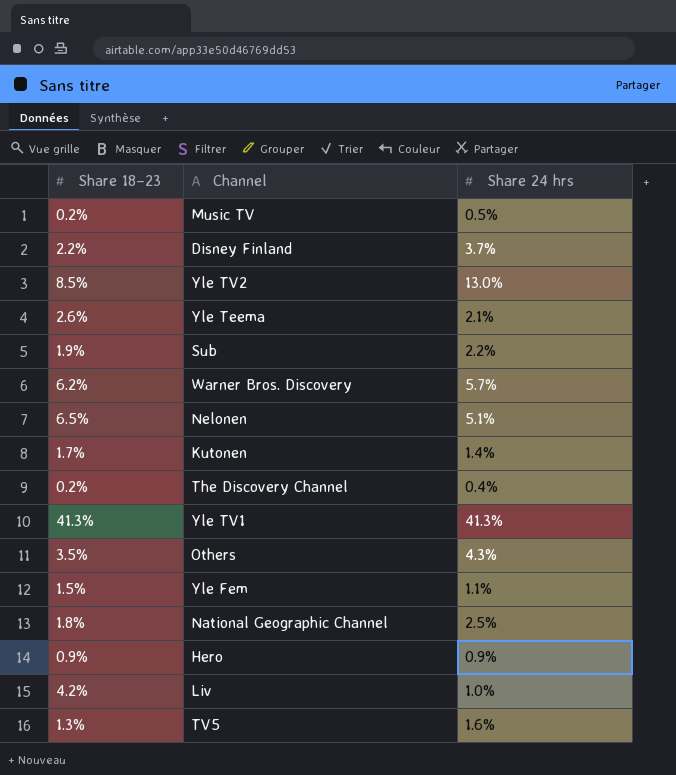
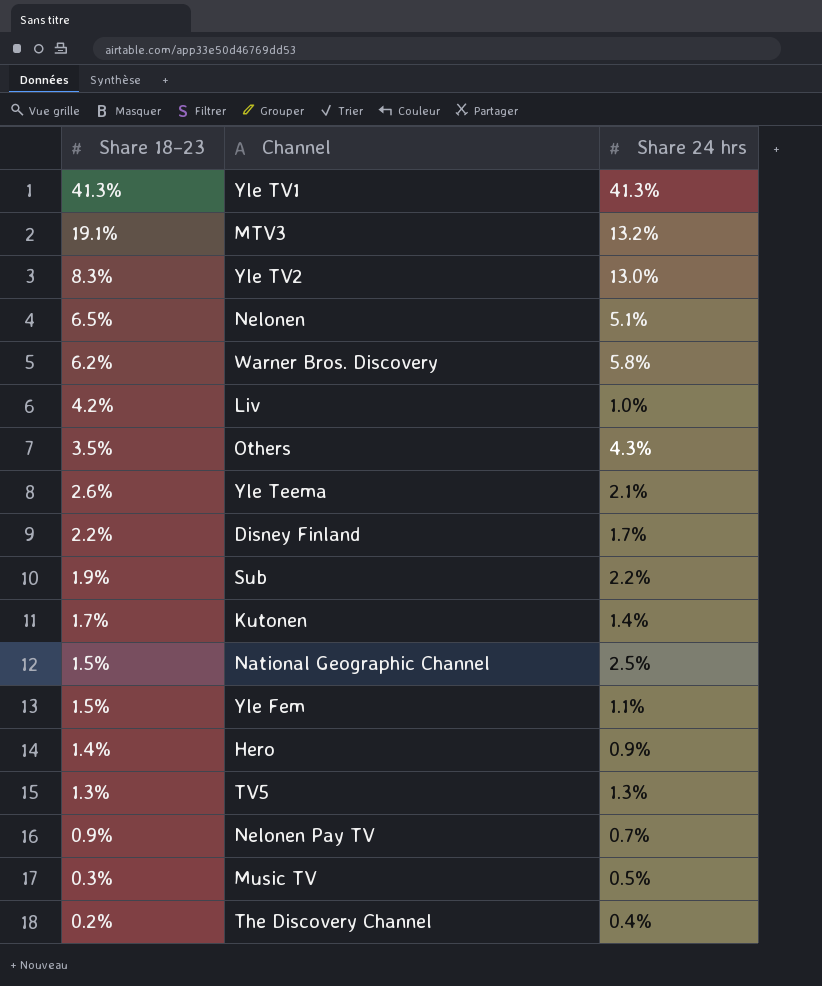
row order: none -> Share 18–23 descending
row MTV3: none -> 19.1% | 13.2%
Yle TV2 | Share 18–23: 8.5% -> 8.3%
Warner Bros. Discovery | Share 24 hrs: 5.7% -> 5.8%
Disney Finland | Share 24 hrs: 3.7% -> 1.7%
National Geographic Channel | Share 18–23: 1.8% -> 1.5%
Hero | Share 18–23: 0.9% -> 1.4%
TV5 | Share 24 hrs: 1.6% -> 1.3%
row Nelonen Pay TV: none -> 0.9% | 0.7%
Music TV | Share 18–23: 0.2% -> 0.3%

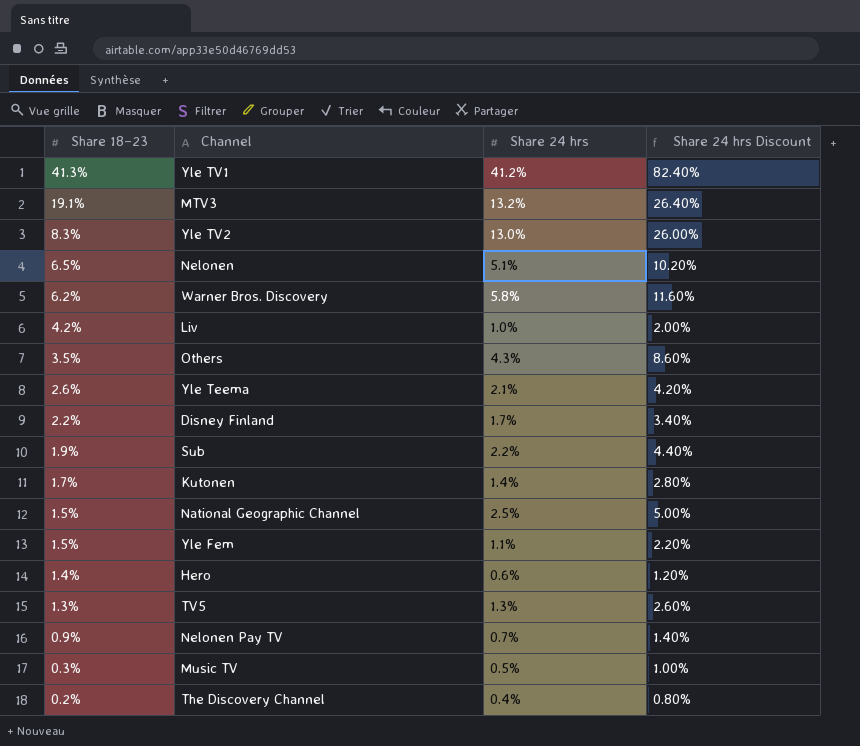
column Share 24 hrs Discount | formula: none -> [Share 24 hrs] * 2
Yle TV1 | Share 24 hrs: 41.3% -> 41.2%
Hero | Share 24 hrs: 0.9% -> 0.6%

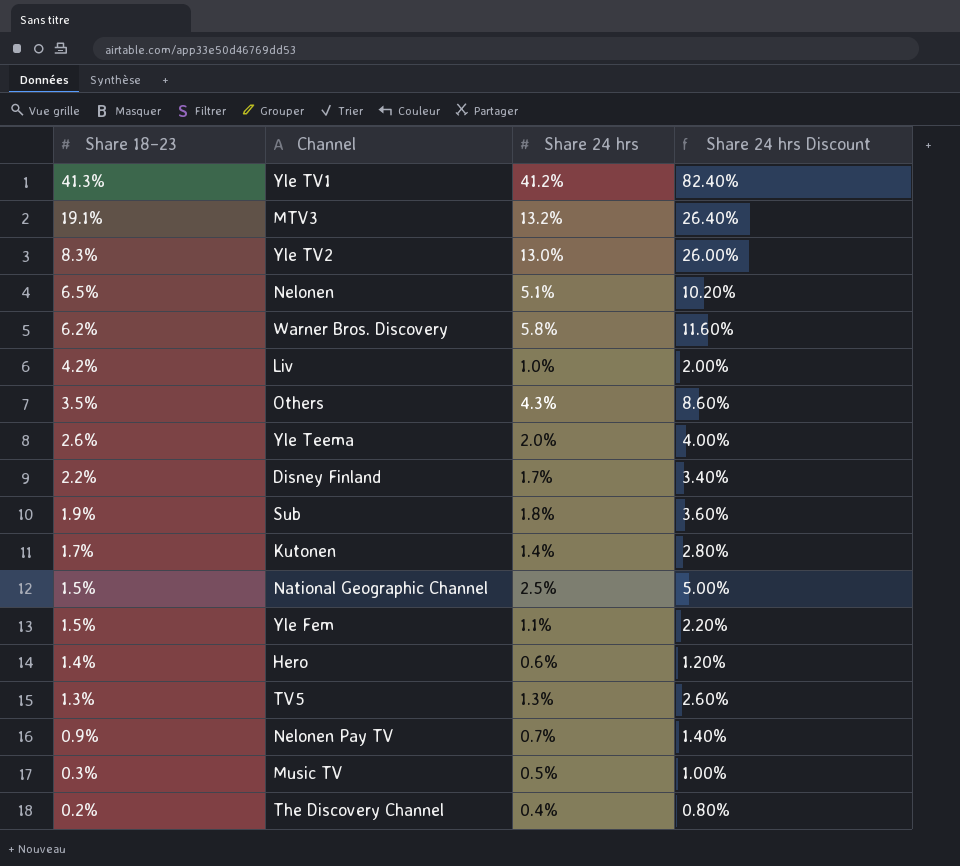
Yle Teema | Share 24 hrs: 2.1% -> 2.0%
Yle Teema | Share 24 hrs Discount: 4.20% -> 4.00%
Sub | Share 24 hrs: 2.2% -> 1.8%
Sub | Share 24 hrs Discount: 4.40% -> 3.60%

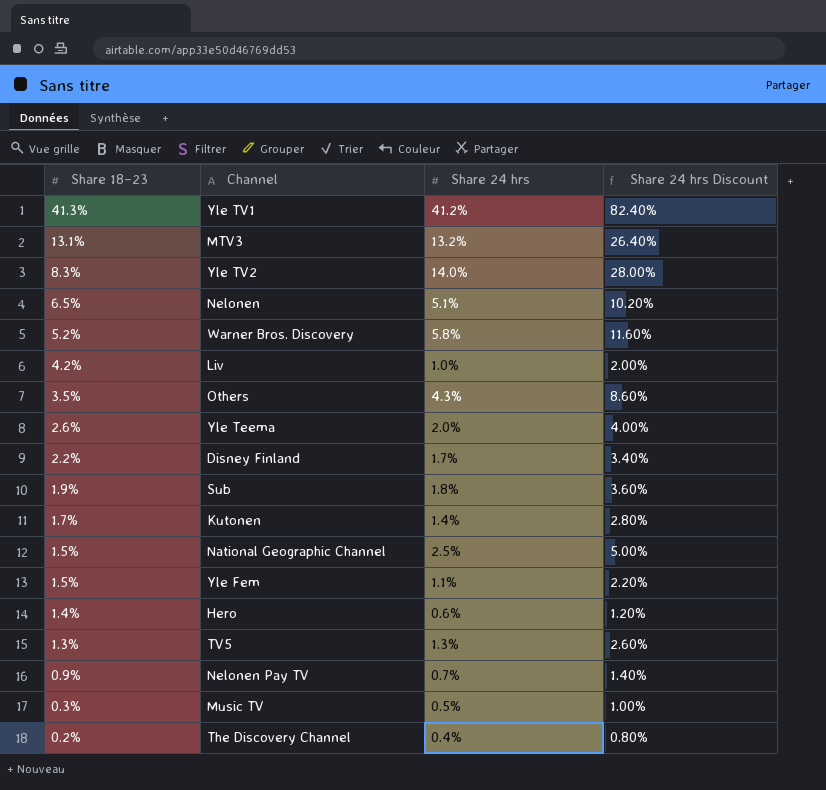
MTV3 | Share 18–23: 19.1% -> 13.1%
Yle TV2 | Share 24 hrs: 13.0% -> 14.0%
Yle TV2 | Share 24 hrs Discount: 26.00% -> 28.00%
Warner Bros. Discovery | Share 18–23: 6.2% -> 5.2%

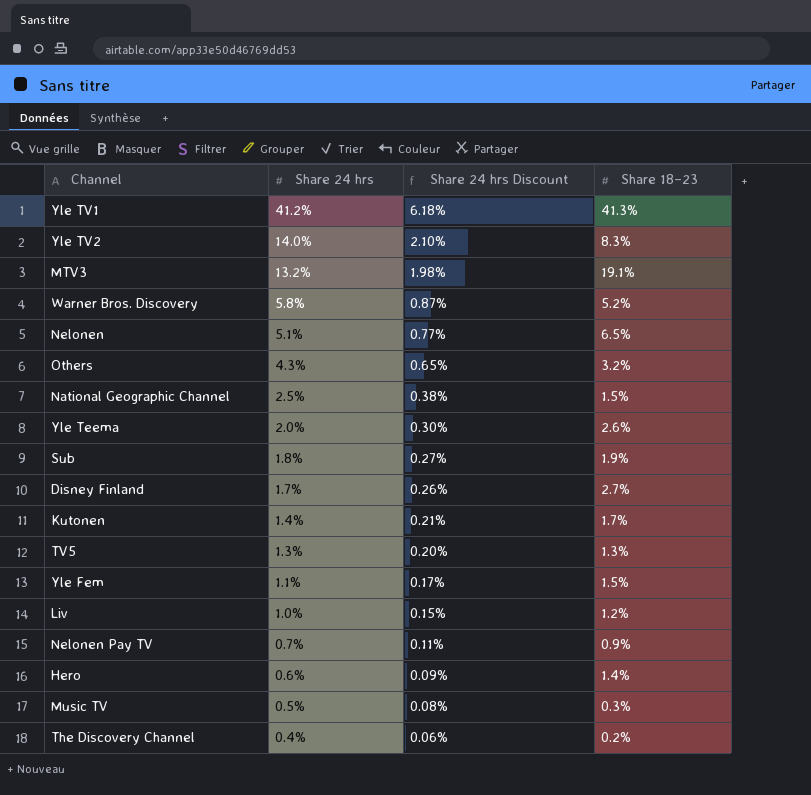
row order: Share 18–23 descending -> Share 24 hrs descending
column Share 24 hrs Discount | formula: [Share 24 hrs] * 2 -> [Share 24 hrs] * 0.15
column Share 18–23 | position: 1 -> 4
MTV3 | Share 18–23: 13.1% -> 19.1%
Others | Share 18–23: 3.5% -> 3.2%
Disney Finland | Share 18–23: 2.2% -> 2.7%
Liv | Share 18–23: 4.2% -> 1.2%

